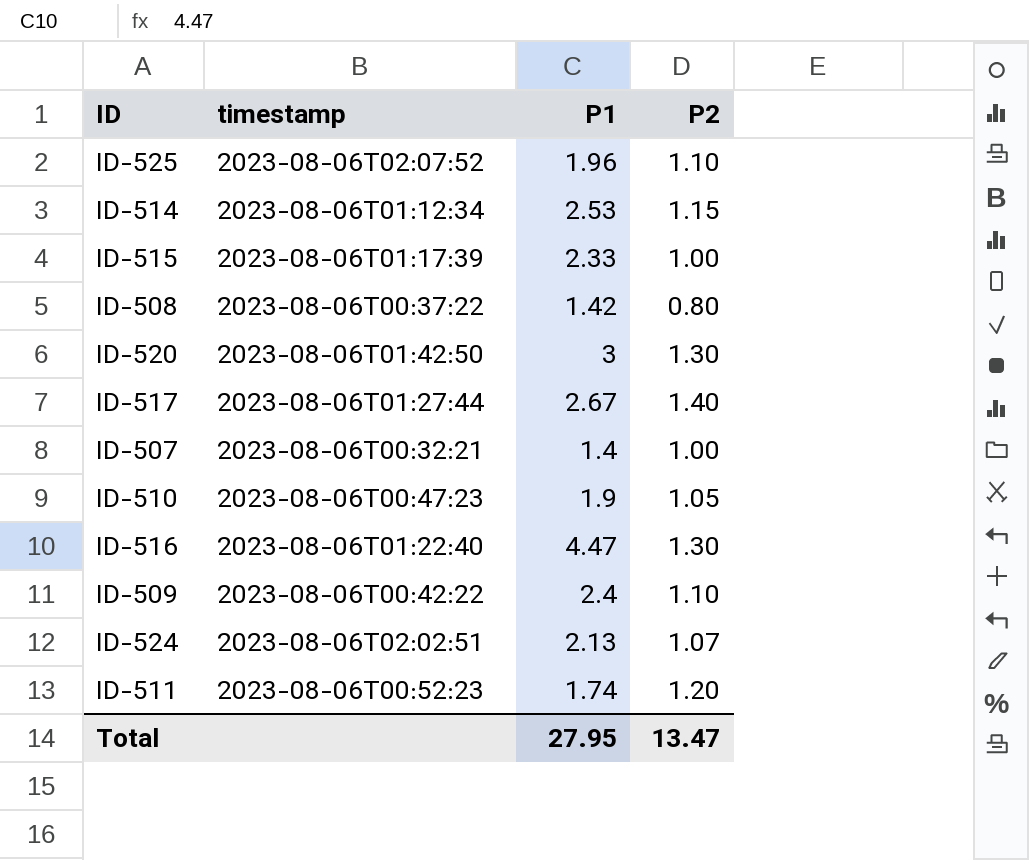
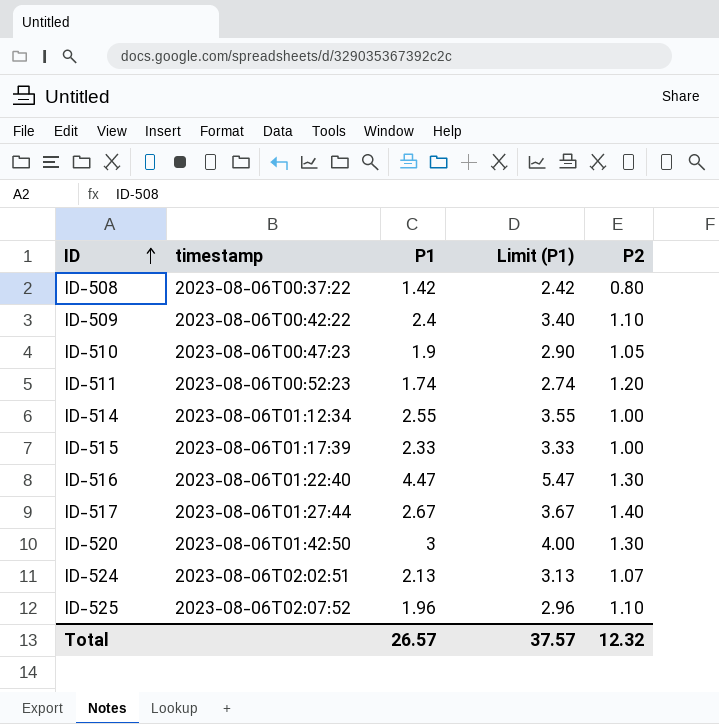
row order: none -> ID ascending
column Limit (P1) | formula: none -> [P1] + 1
row ID-507: 2023-08-06T00:32:21 | 1.4 | 1.00 -> none
ID-514 | P1: 2.53 -> 2.55
ID-514 | P2: 1.15 -> 1.00
Total | P1: 27.95 -> 26.57
Total | P2: 13.47 -> 12.32

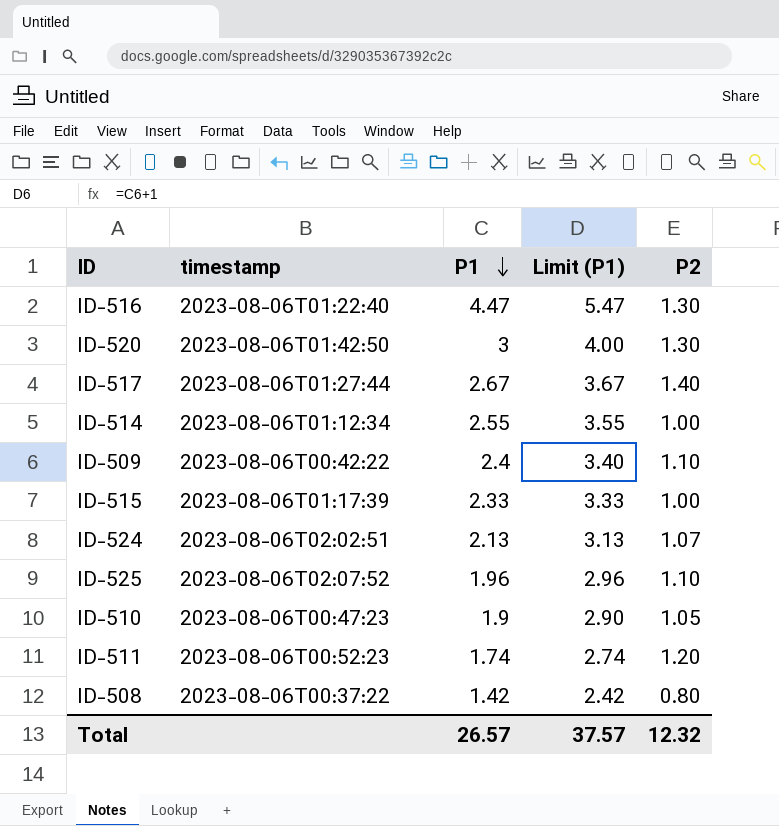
row order: ID ascending -> P1 descending

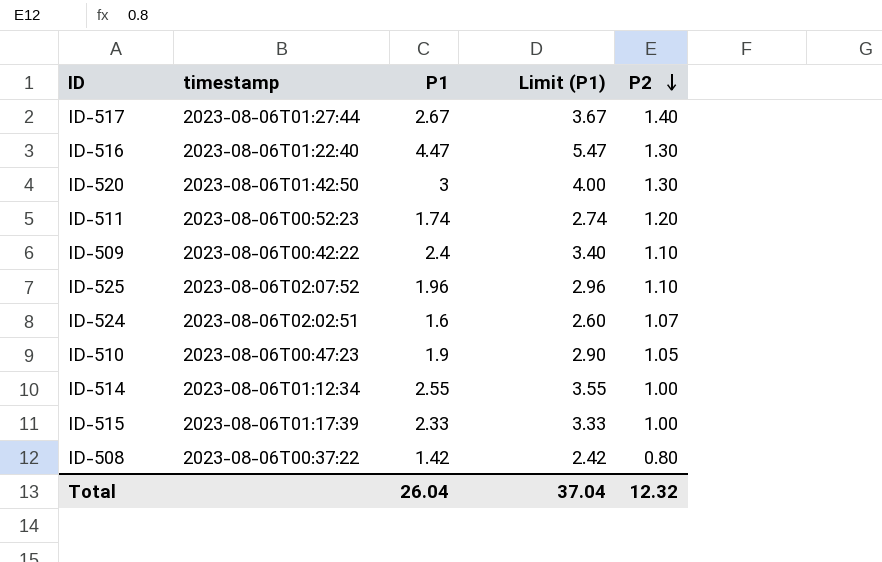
row order: P1 descending -> P2 descending
ID-524 | P1: 2.13 -> 1.6
ID-524 | Limit (P1): 3.13 -> 2.60
Total | P1: 26.57 -> 26.04
Total | Limit (P1): 37.57 -> 37.04

